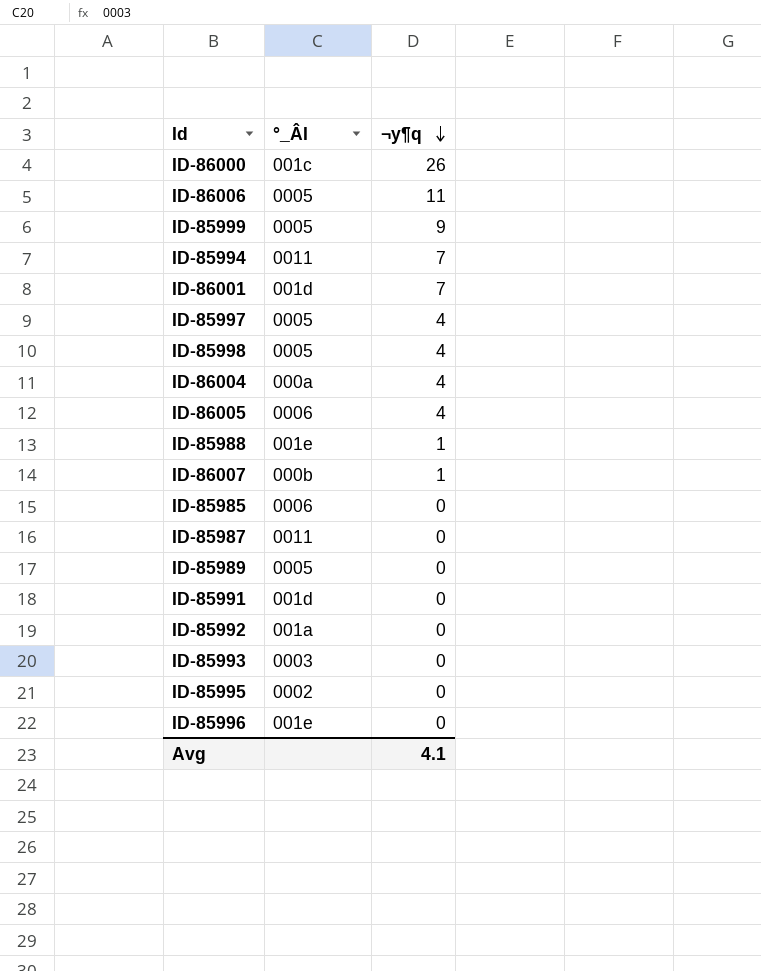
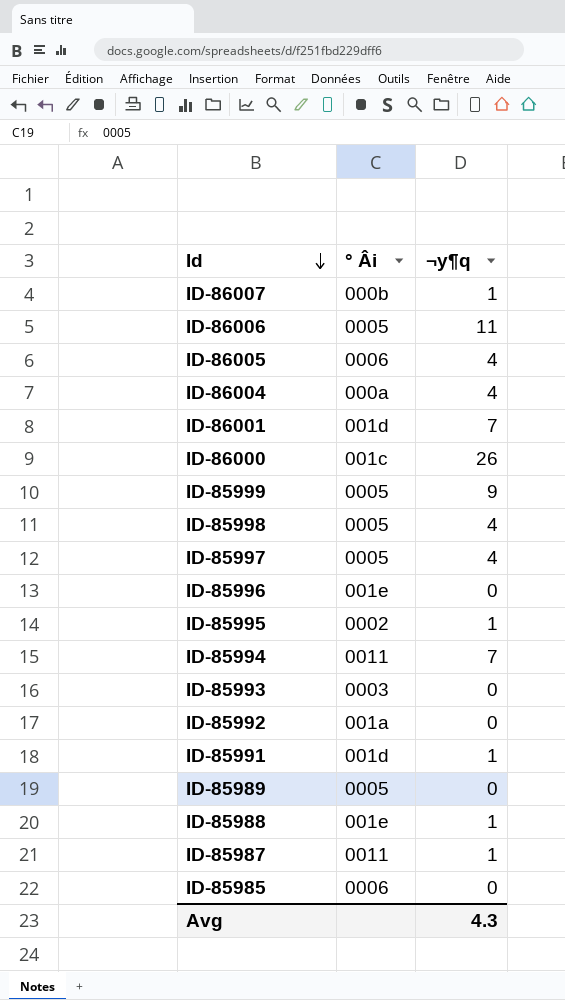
row order: ¬y¶q descending -> Id descending
column name: °_ÂI -> ° Âi
ID-85995 | ¬y¶q: 0 -> 1
ID-85991 | ¬y¶q: 0 -> 1
ID-85987 | ¬y¶q: 0 -> 1
Avg | ¬y¶q: 4.1 -> 4.3

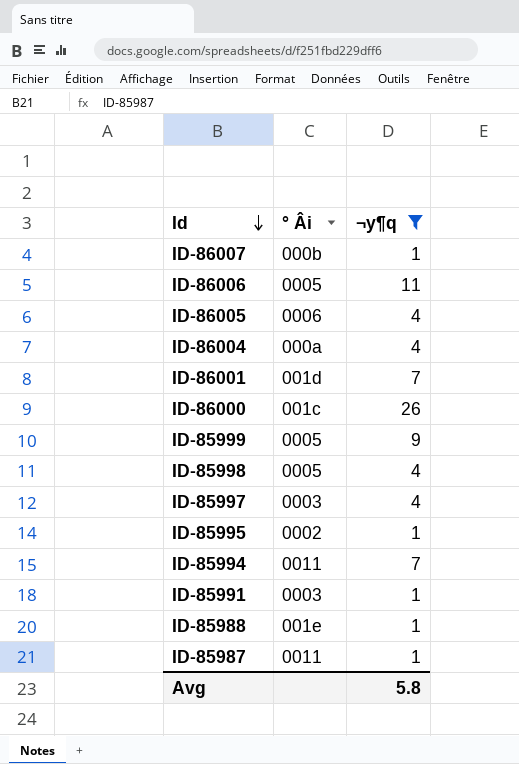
filter: none -> ¬y¶q != 0
ID-85997 | ° Âi: 0005 -> 0003
ID-85991 | ° Âi: 001d -> 0003
Avg | ¬y¶q: 4.3 -> 5.8

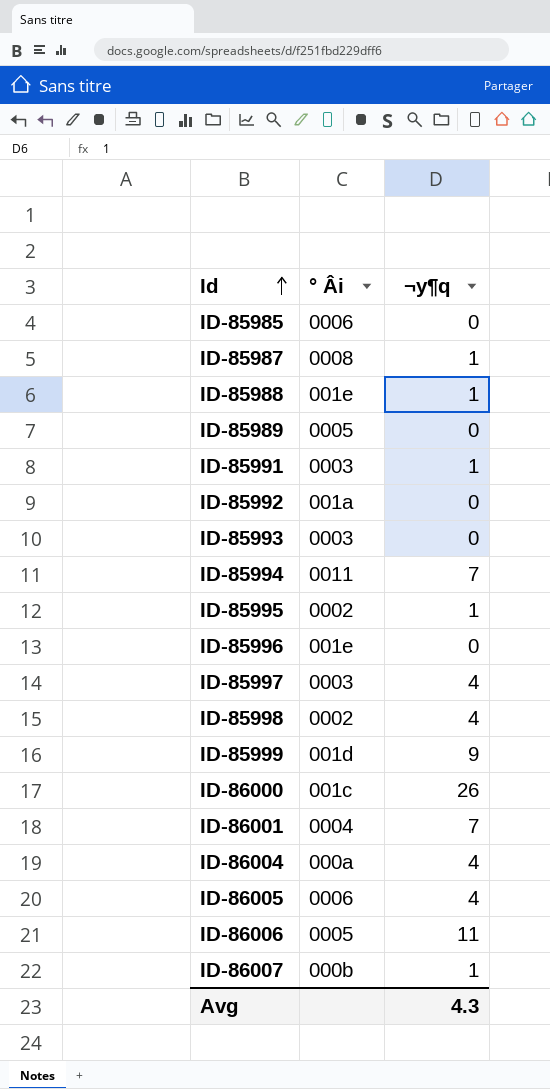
filter: ¬y¶q != 0 -> none
row order: Id descending -> Id ascending
ID-85987 | ° Âi: 0011 -> 0008
ID-85998 | ° Âi: 0005 -> 0002
ID-85999 | ° Âi: 0005 -> 001d
ID-86001 | ° Âi: 001d -> 0004
Avg | ¬y¶q: 5.8 -> 4.3

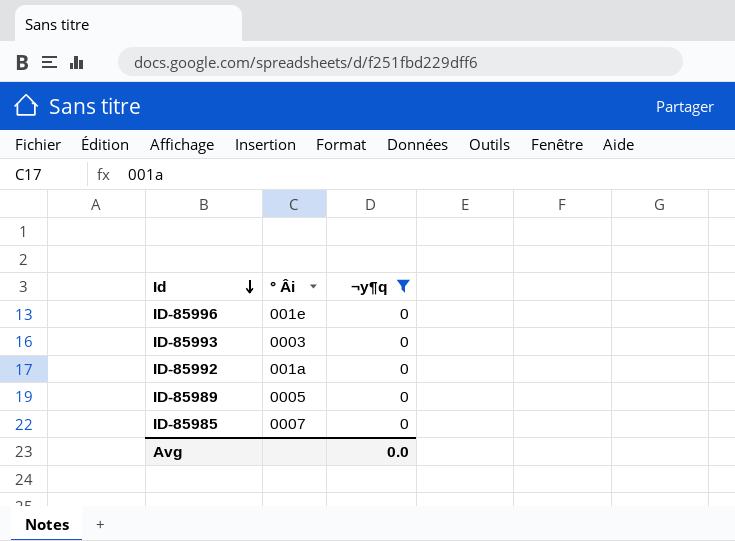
filter: none -> ¬y¶q = 0
row order: Id ascending -> Id descending
ID-85985 | ° Âi: 0006 -> 0007
Avg | ¬y¶q: 4.3 -> 0.0

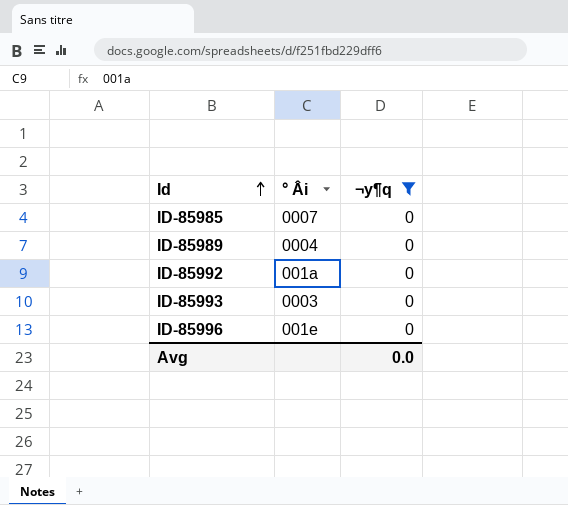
row order: Id descending -> Id ascending
ID-85989 | ° Âi: 0005 -> 0004

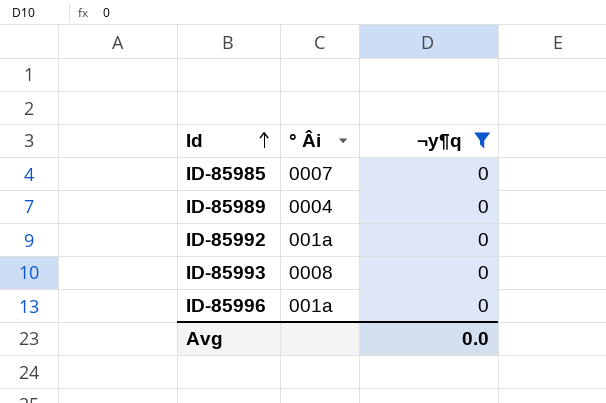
ID-85993 | ° Âi: 0003 -> 0008
ID-85996 | ° Âi: 001e -> 001a

